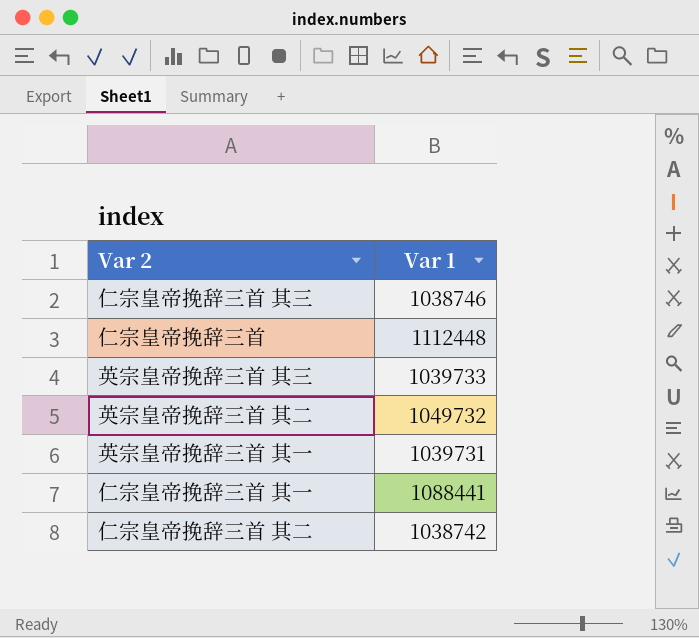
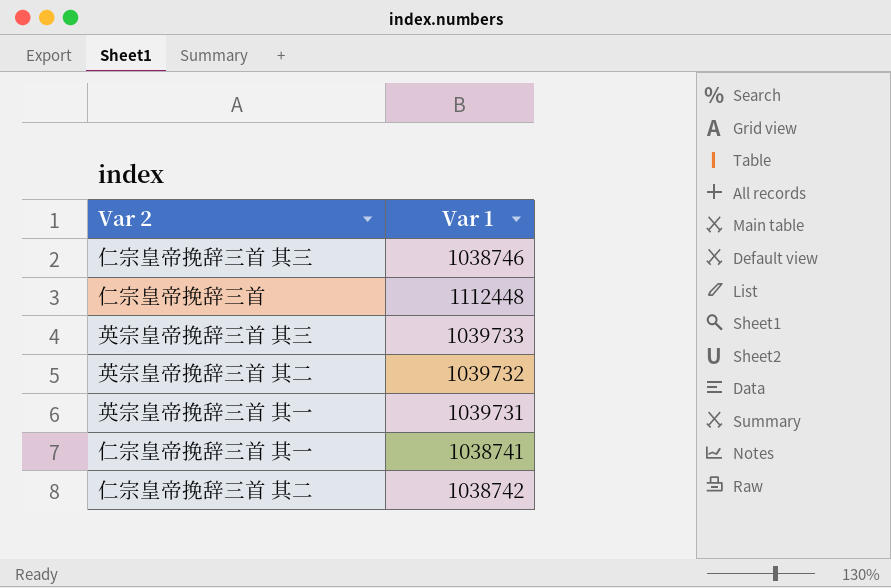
英宗皇帝挽辞三首 其二 | Var 1: 1049732 -> 1039732
仁宗皇帝挽辞三首 其一 | Var 1: 1088441 -> 1038741

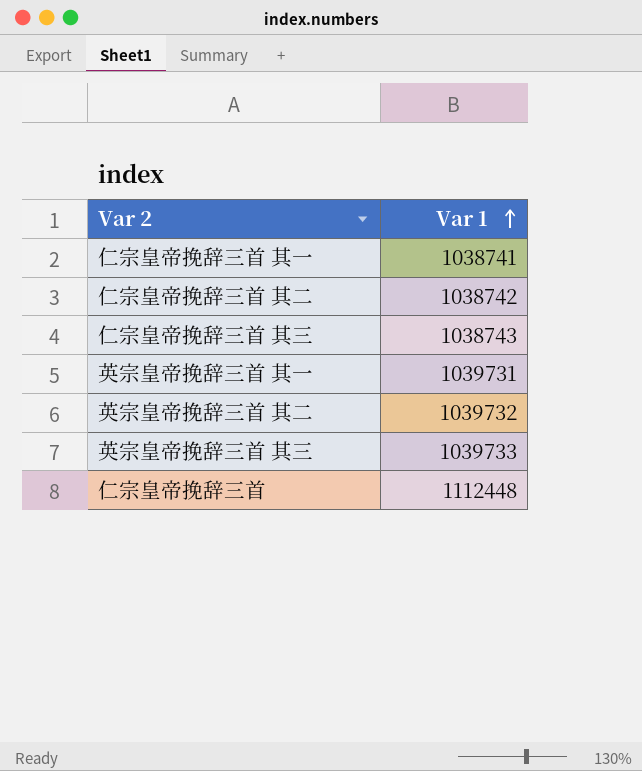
row order: none -> Var 1 ascending
仁宗皇帝挽辞三首 其三 | Var 1: 1038746 -> 1038743

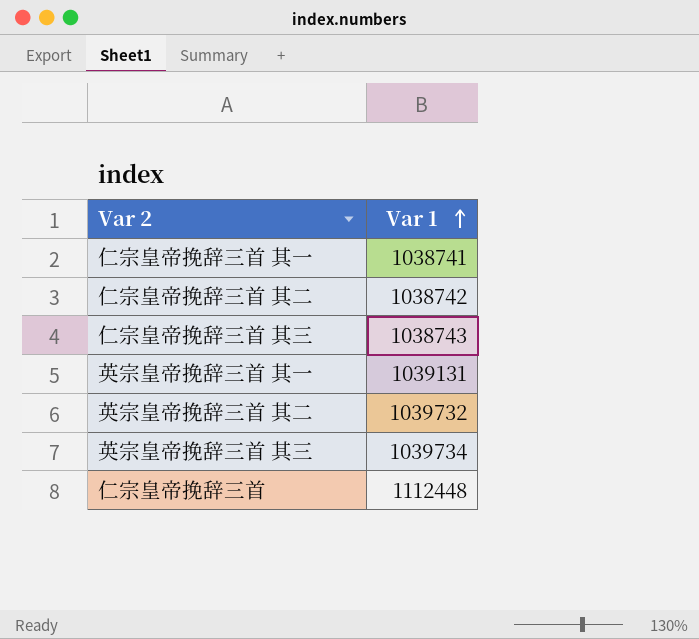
英宗皇帝挽辞三首 其一 | Var 1: 1039731 -> 1039131
英宗皇帝挽辞三首 其三 | Var 1: 1039733 -> 1039734

